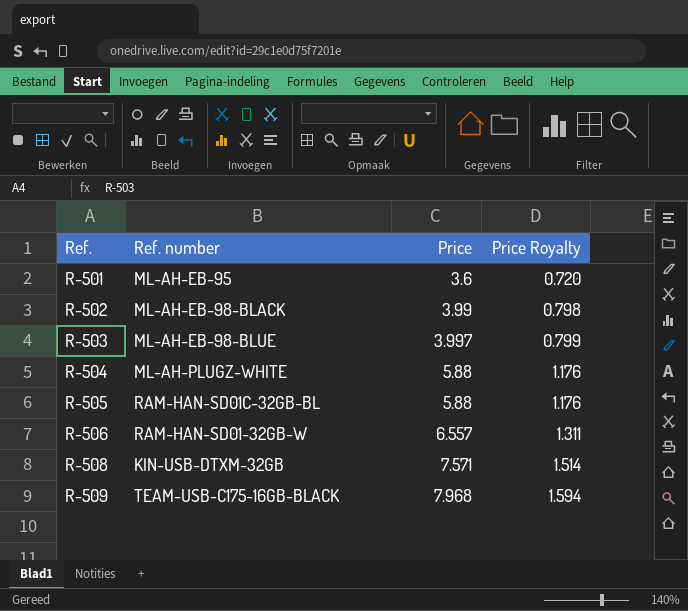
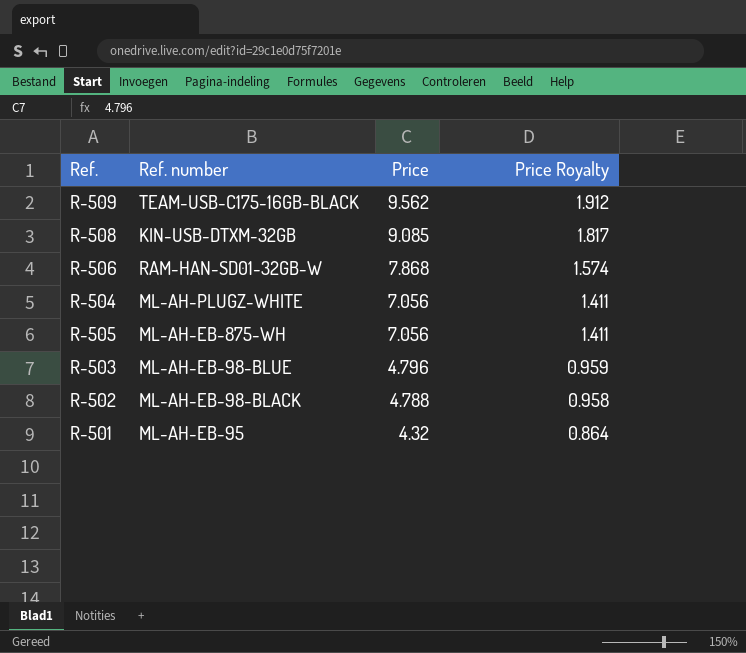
row order: Ref. ascending -> Price descending
R-509 | Price: 7.968 -> 9.562
R-509 | Price Royalty: 1.594 -> 1.912
R-508 | Price: 7.571 -> 9.085
R-508 | Price Royalty: 1.514 -> 1.817
R-506 | Price: 6.557 -> 7.868
R-506 | Price Royalty: 1.311 -> 1.574
R-504 | Price: 5.88 -> 7.056
R-504 | Price Royalty: 1.176 -> 1.411
R-505 | Ref. number: RAM-HAN-SD01C-32GB-BL -> ML-AH-EB-875-WH
R-505 | Price: 5.88 -> 7.056
R-505 | Price Royalty: 1.176 -> 1.411
R-503 | Price: 3.997 -> 4.796
R-503 | Price Royalty: 0.799 -> 0.959
R-502 | Price: 3.99 -> 4.788
R-502 | Price Royalty: 0.798 -> 0.958
R-501 | Price: 3.6 -> 4.32
R-501 | Price Royalty: 0.720 -> 0.864

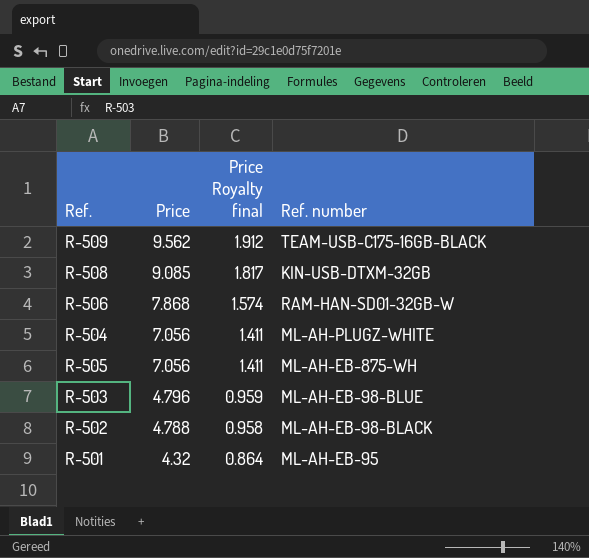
column name: Price Royalty -> Price Royalty final
column Ref. number | position: 2 -> 4

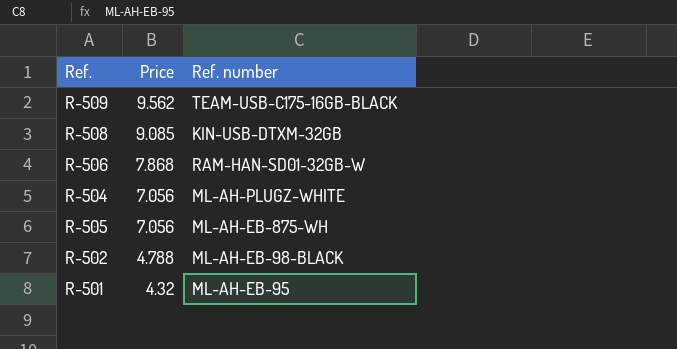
column Price Royalty final | formula: [Price] * 0.2 -> none
row R-503: 4.796 | 0.959 | ML-AH-EB-98-BLUE -> none

